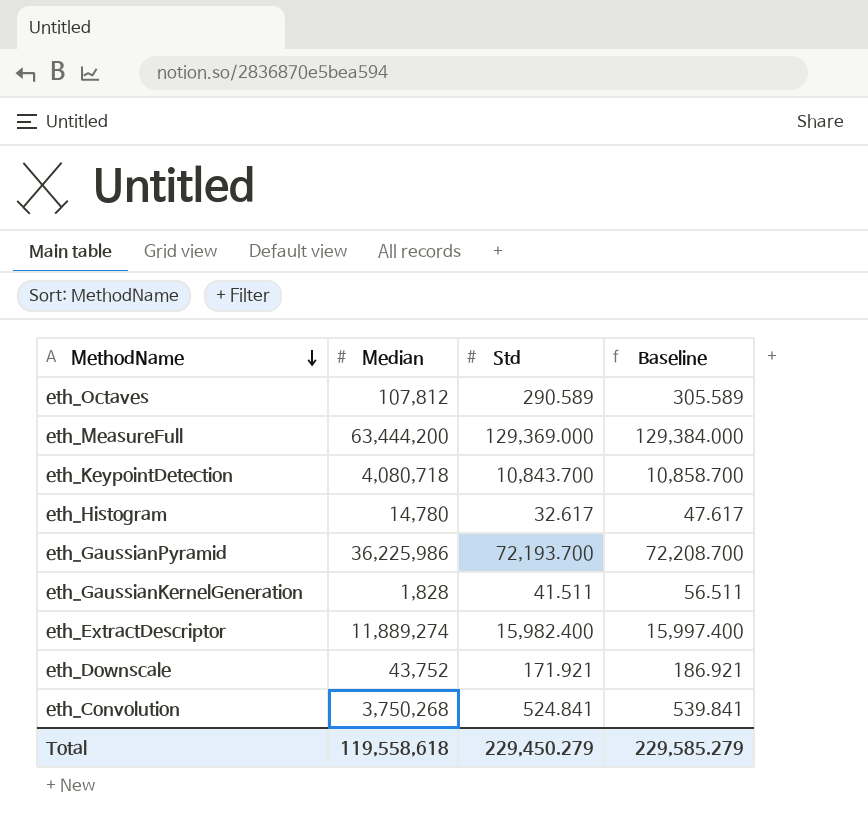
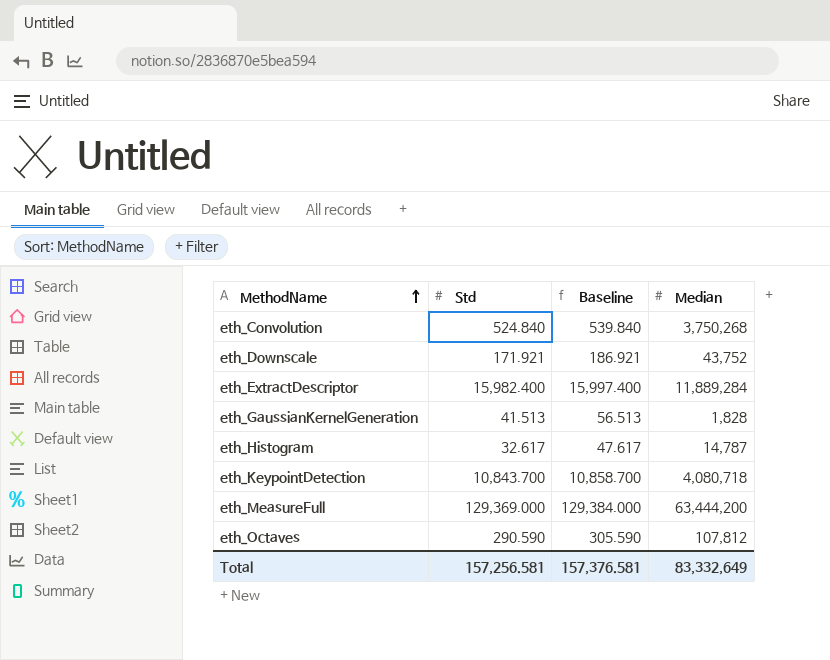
row order: MethodName descending -> MethodName ascending
column Median | position: 2 -> 4
row eth_GaussianPyramid: 36,225,986 | 72,193.700 | 72,208.700 -> none
eth_Convolution | Std: 524.841 -> 524.840
eth_Convolution | Baseline: 539.841 -> 539.840
eth_ExtractDescriptor | Median: 11,889,274 -> 11,889,284
eth_GaussianKernelGeneration | Std: 41.511 -> 41.513
eth_GaussianKernelGeneration | Baseline: 56.511 -> 56.513
eth_Histogram | Median: 14,780 -> 14,787
eth_Octaves | Std: 290.589 -> 290.590
eth_Octaves | Baseline: 305.589 -> 305.590
Total | Std: 229,450.279 -> 157,256.581
Total | Baseline: 229,585.279 -> 157,376.581
Total | Median: 119,558,618 -> 83,332,649

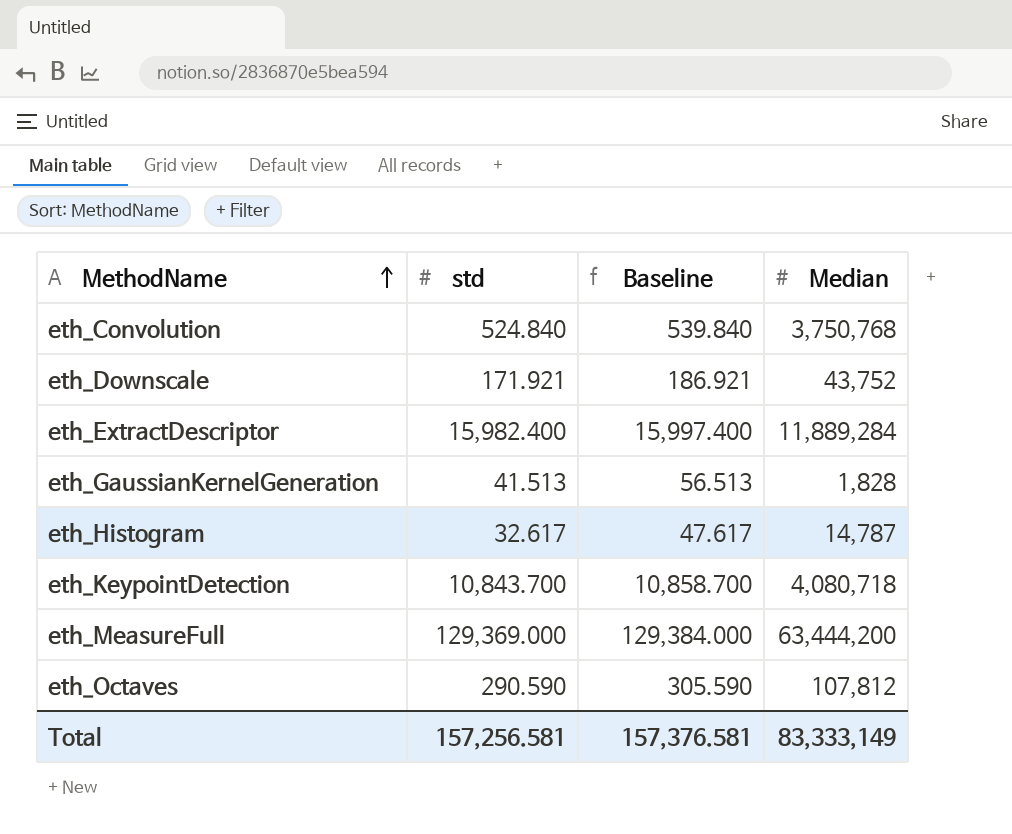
column name: Std -> std
eth_Convolution | Median: 3,750,268 -> 3,750,768
Total | Median: 83,332,649 -> 83,333,149

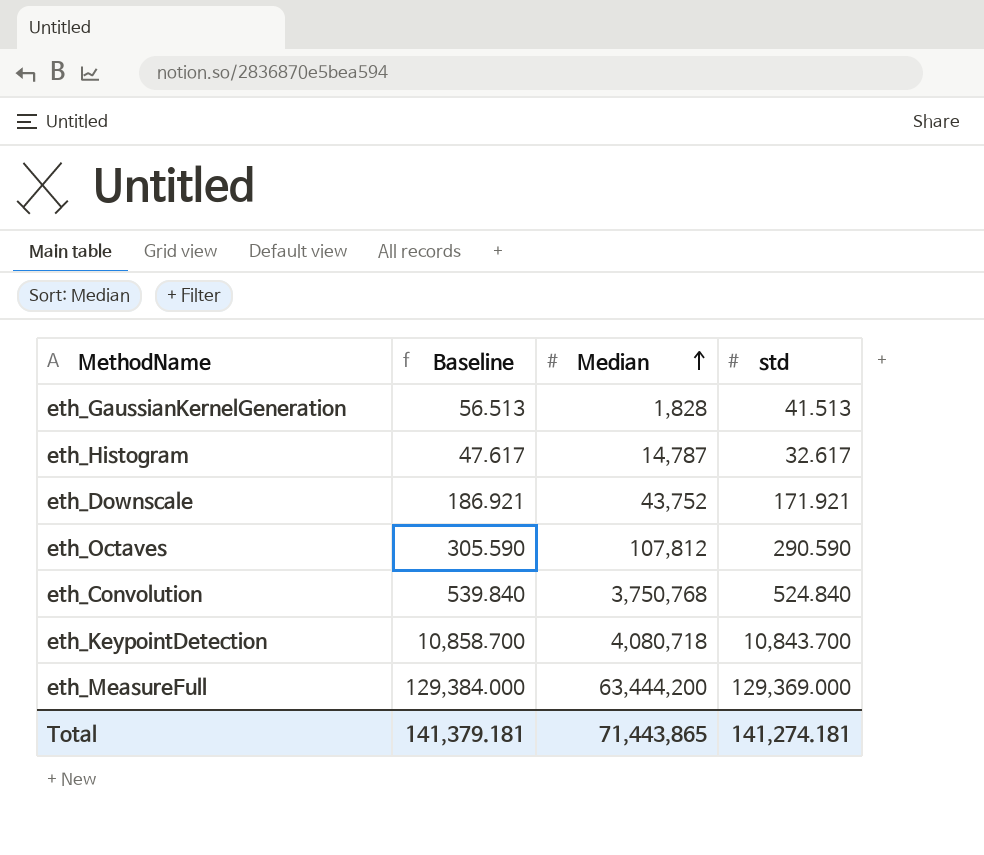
row order: MethodName ascending -> Median ascending
column std | position: 2 -> 4
row eth_ExtractDescriptor: 15,982.400 | 15,997.400 | 11,889,284 -> none
Total | Baseline: 157,376.581 -> 141,379.181
Total | Median: 83,333,149 -> 71,443,865
Total | std: 157,256.581 -> 141,274.181

